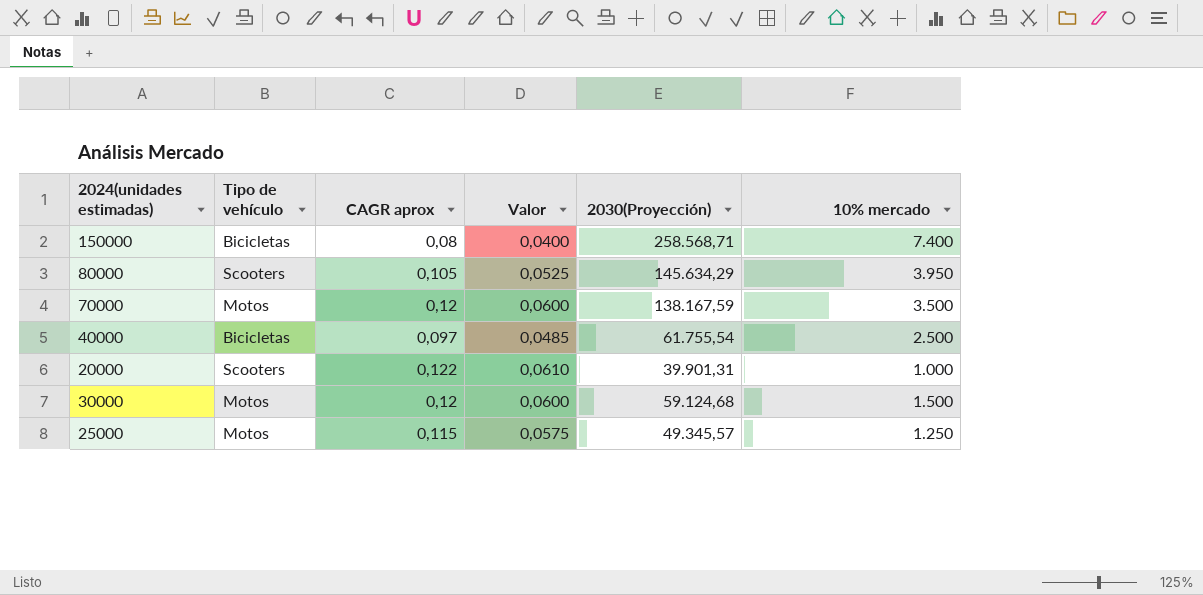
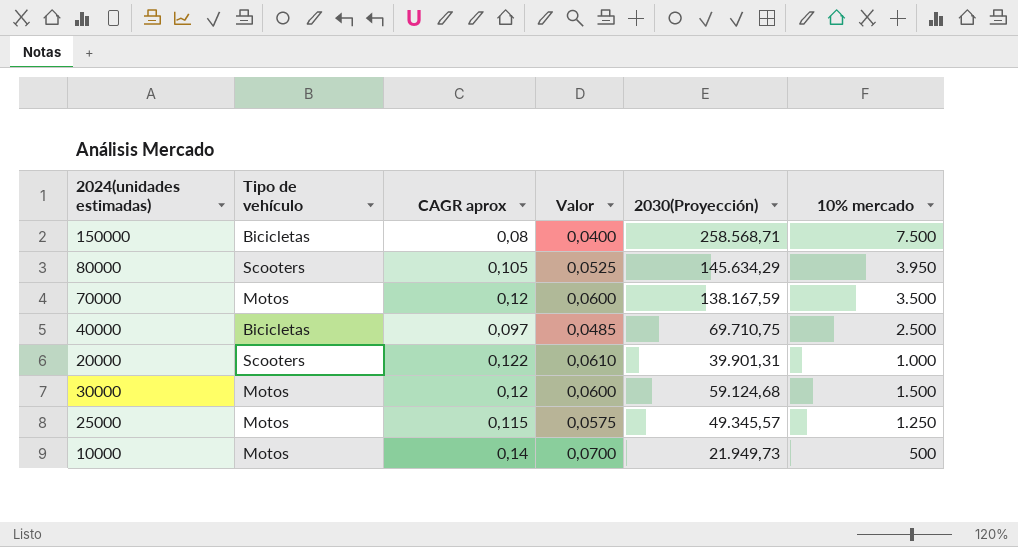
150000 | 10% mercado: 7.400 -> 7.500
40000 | 2030(Proyección): 61.755,54 -> 69.710,75
row 10000: none -> Motos | 0,14 | 0,0700 | 21.949,73 | 500

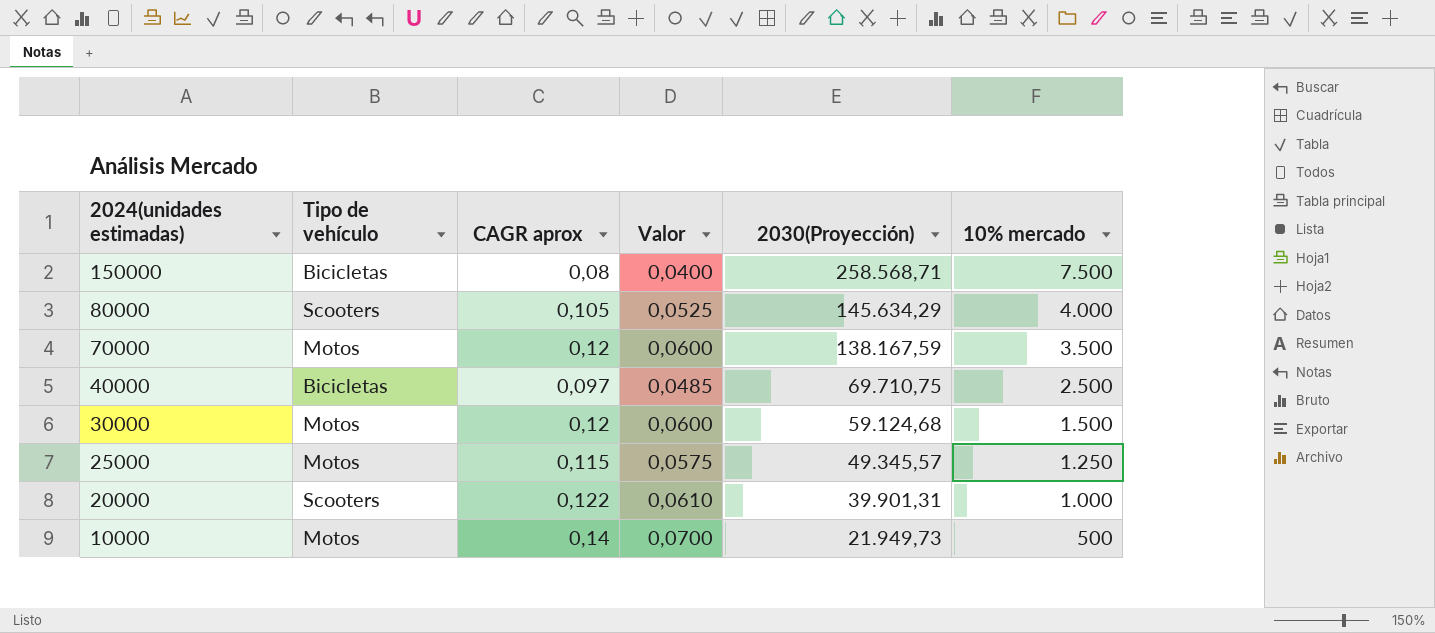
row order: none -> 2024(unidades estimadas) descending
80000 | 10% mercado: 3.950 -> 4.000

